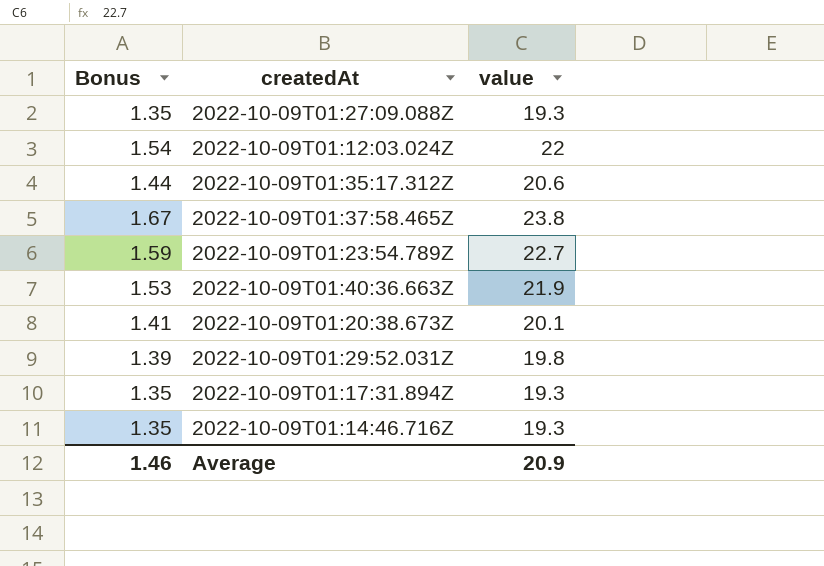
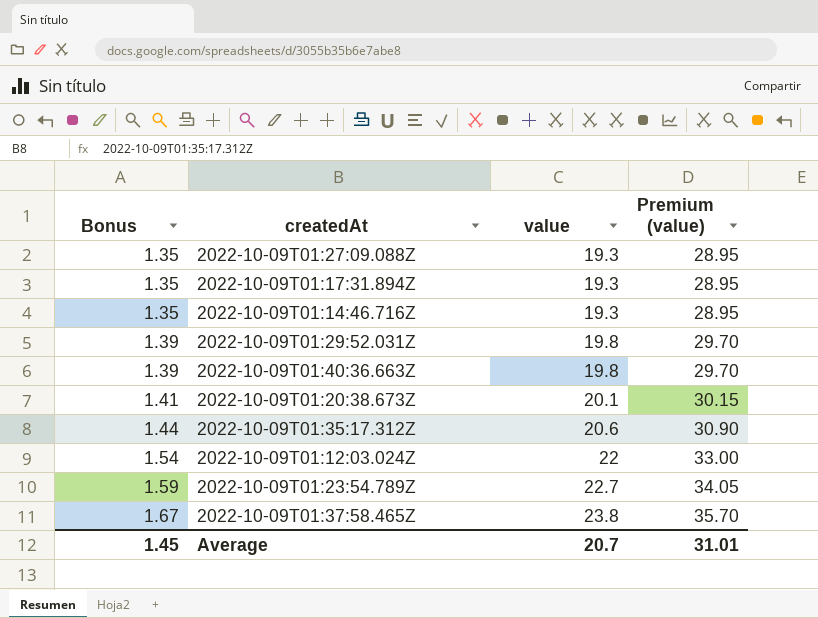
row order: none -> Bonus ascending
column Premium (value) | formula: none -> [value] * 1.5
2022-10-09T01:40:36.663Z | Bonus: 1.53 -> 1.39
2022-10-09T01:40:36.663Z | value: 21.9 -> 19.8
Average | Bonus: 1.46 -> 1.45
Average | value: 20.9 -> 20.7

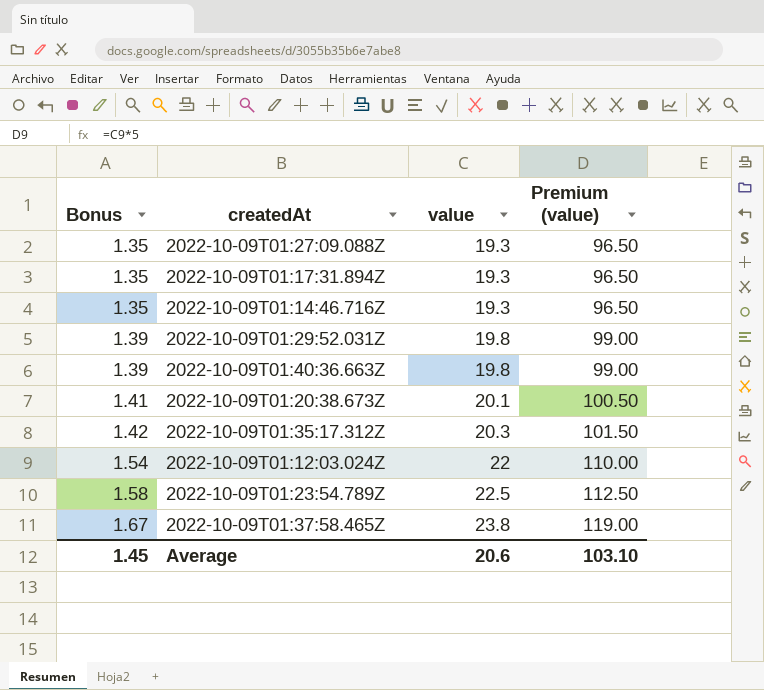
column Premium (value) | formula: [value] * 1.5 -> [value] * 5
2022-10-09T01:35:17.312Z | Bonus: 1.44 -> 1.42
2022-10-09T01:35:17.312Z | value: 20.6 -> 20.3
2022-10-09T01:23:54.789Z | Bonus: 1.59 -> 1.58
2022-10-09T01:23:54.789Z | value: 22.7 -> 22.5
Average | value: 20.7 -> 20.6
Average | Premium (value): 31.01 -> 103.10

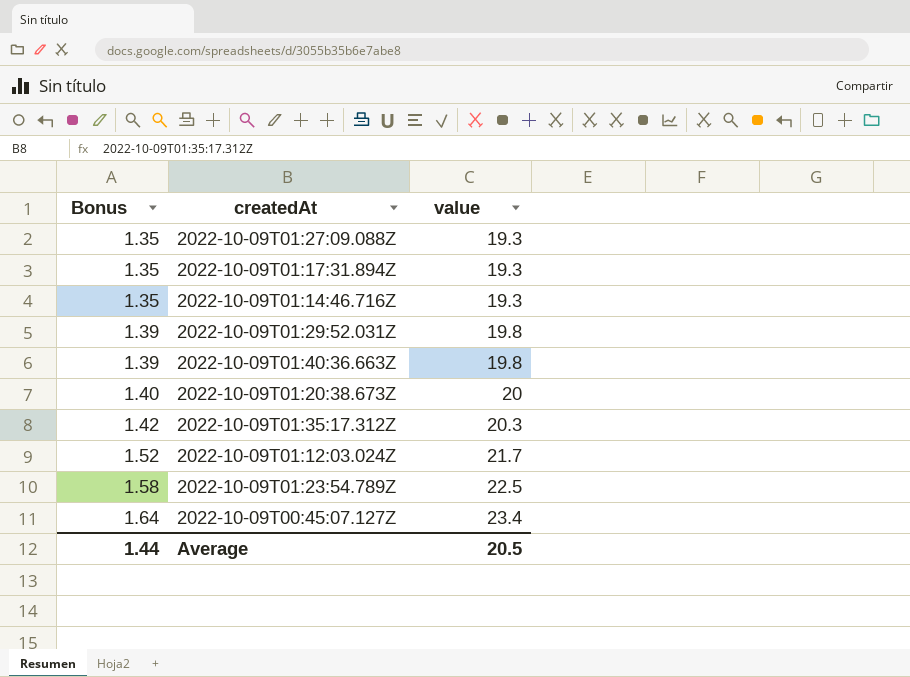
column Premium (value) | formula: [value] * 5 -> none
row 2022-10-09T01:37:58.465Z: 1.67 | 23.8 | 119.00 -> none
2022-10-09T01:20:38.673Z | Bonus: 1.41 -> 1.40
2022-10-09T01:20:38.673Z | value: 20.1 -> 20
2022-10-09T01:12:03.024Z | Bonus: 1.54 -> 1.52
2022-10-09T01:12:03.024Z | value: 22 -> 21.7
row 2022-10-09T00:45:07.127Z: none -> 1.64 | 23.4
Average | Bonus: 1.45 -> 1.44
Average | value: 20.6 -> 20.5

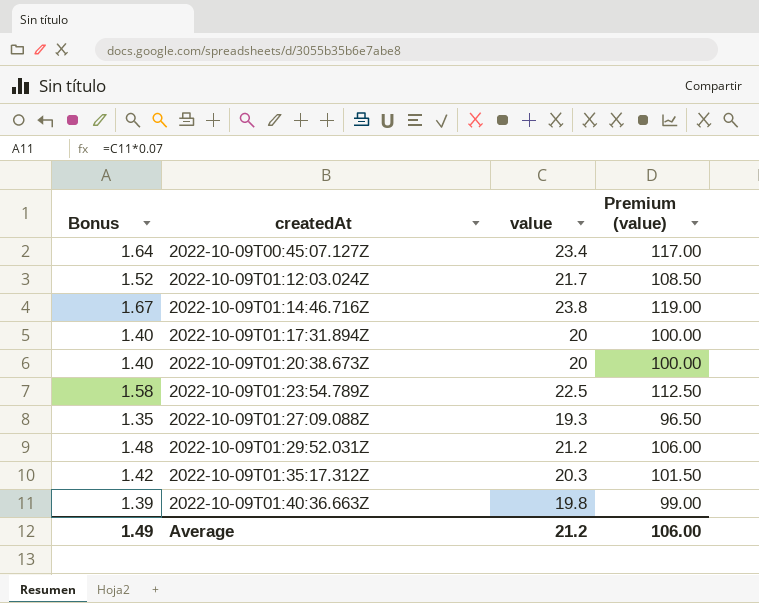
row order: Bonus ascending -> createdAt ascending
column Premium (value) | formula: none -> [value] * 5
2022-10-09T01:14:46.716Z | Bonus: 1.35 -> 1.67
2022-10-09T01:14:46.716Z | value: 19.3 -> 23.8
2022-10-09T01:17:31.894Z | Bonus: 1.35 -> 1.40
2022-10-09T01:17:31.894Z | value: 19.3 -> 20
2022-10-09T01:29:52.031Z | Bonus: 1.39 -> 1.48
2022-10-09T01:29:52.031Z | value: 19.8 -> 21.2
Average | Bonus: 1.44 -> 1.49
Average | value: 20.5 -> 21.2

